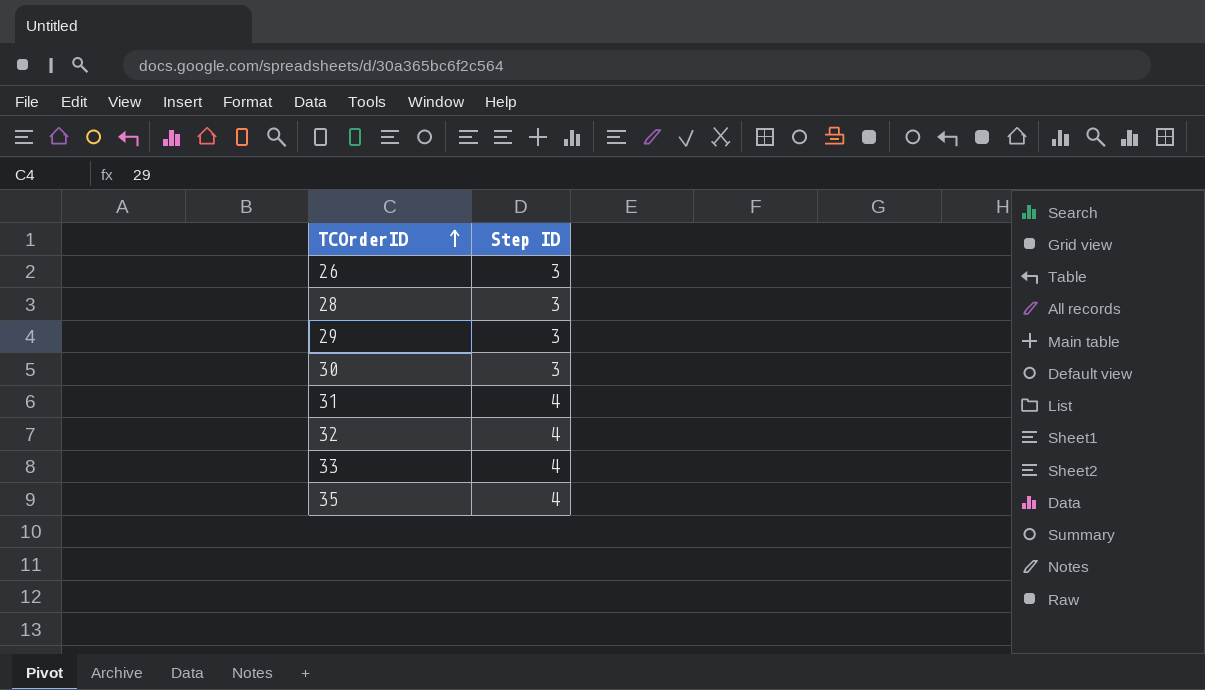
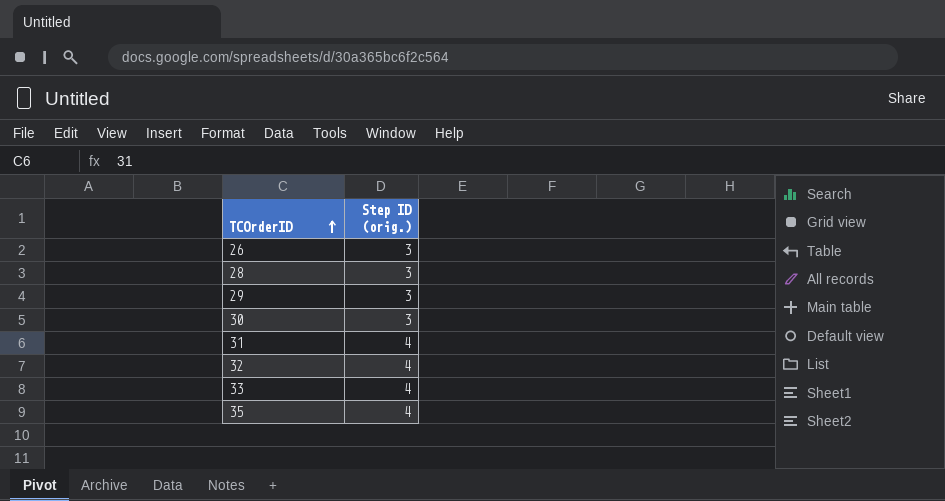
column name: Step ID -> Step ID (orig.)

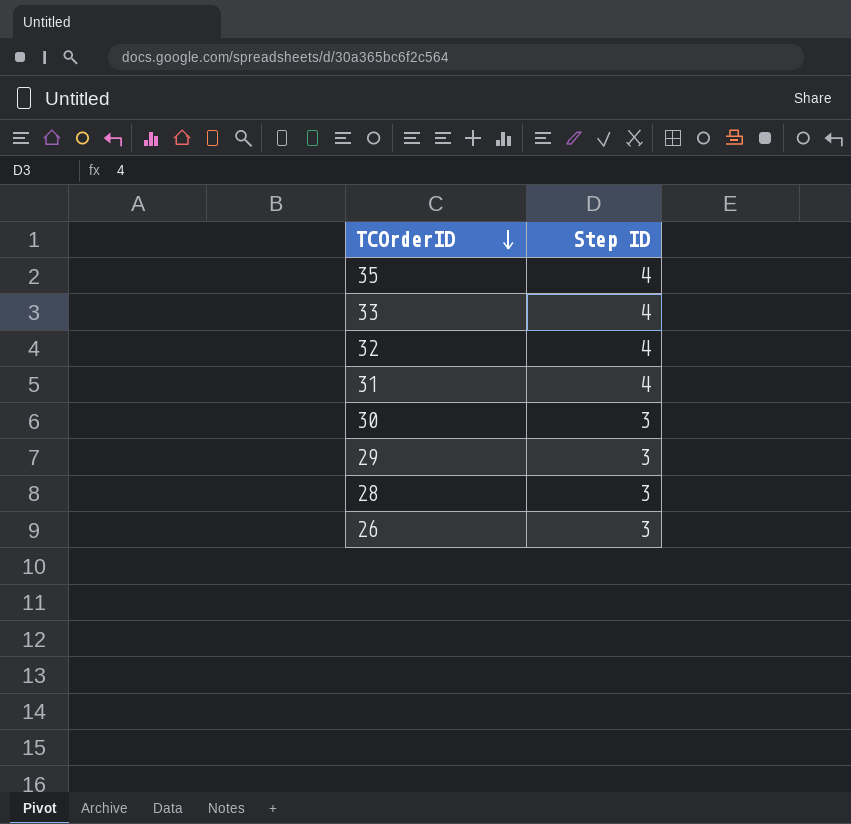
row order: TCOrderID ascending -> TCOrderID descending
column name: Step ID (orig.) -> Step ID

